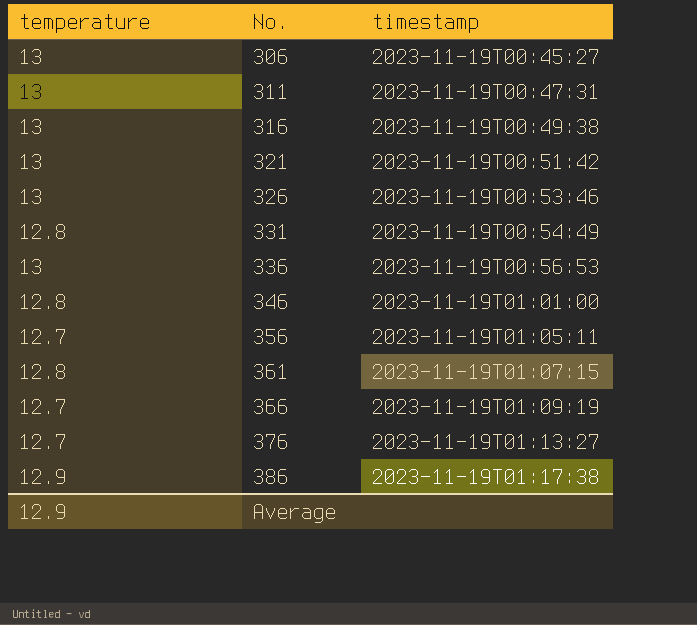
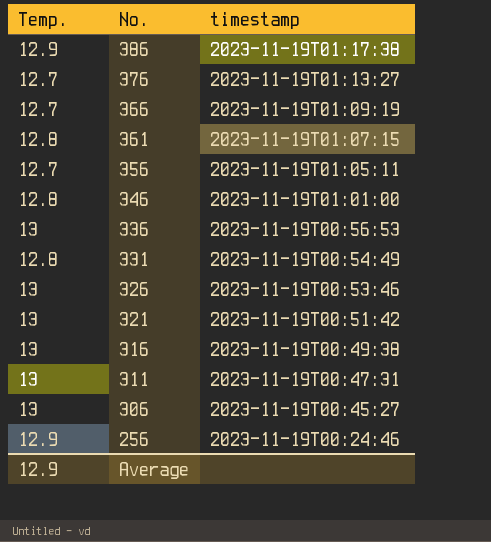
row order: No. ascending -> No. descending
column name: temperature -> Temp.
row 256: none -> 12.9 | 2023-11-19T00:24:46

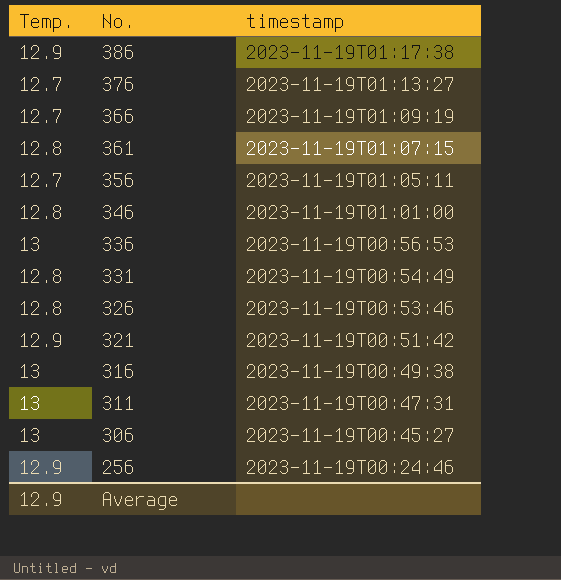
326 | Temp.: 13 -> 12.8
321 | Temp.: 13 -> 12.9

